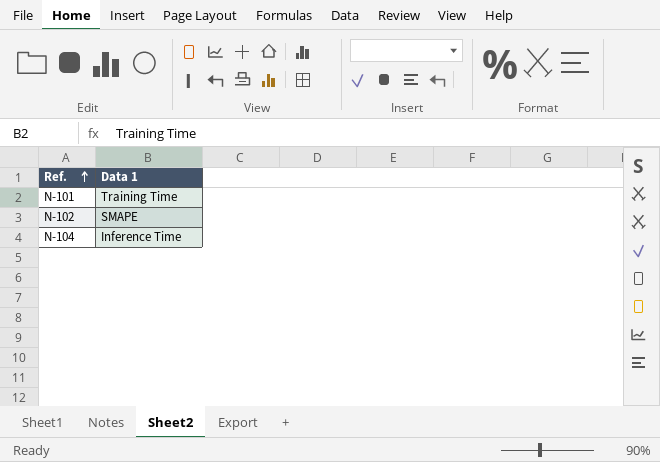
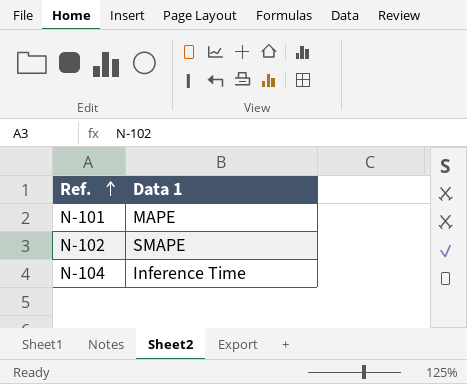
N-101 | Data 1: Training Time -> MAPE

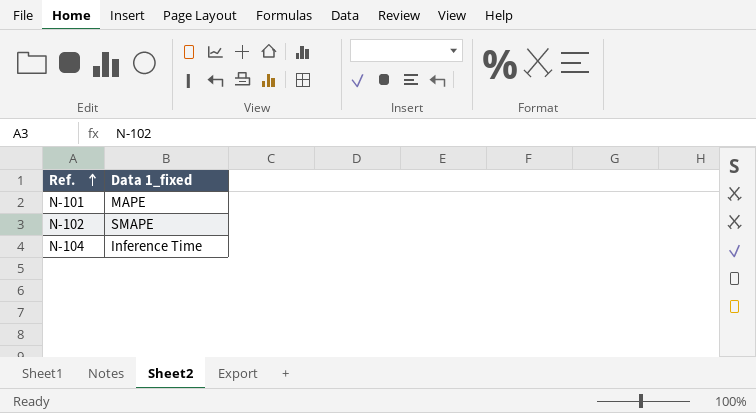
column name: Data 1 -> Data 1_fixed

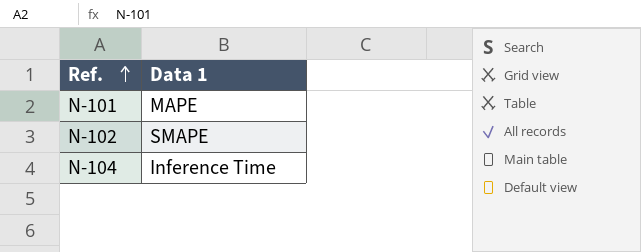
column name: Data 1_fixed -> Data 1

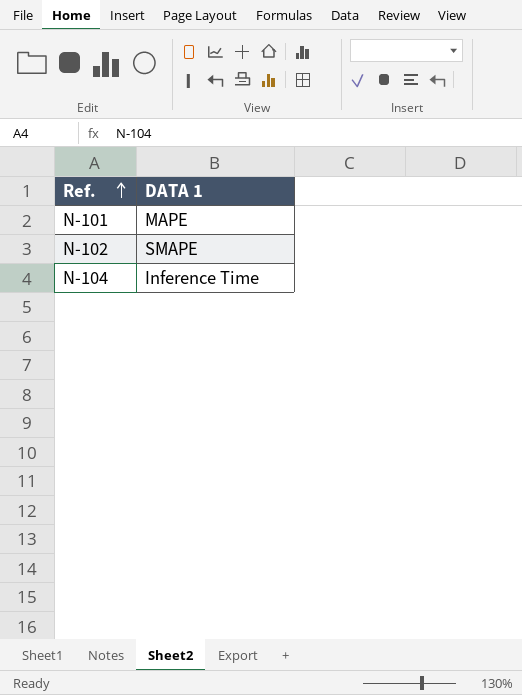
column name: Data 1 -> DATA 1

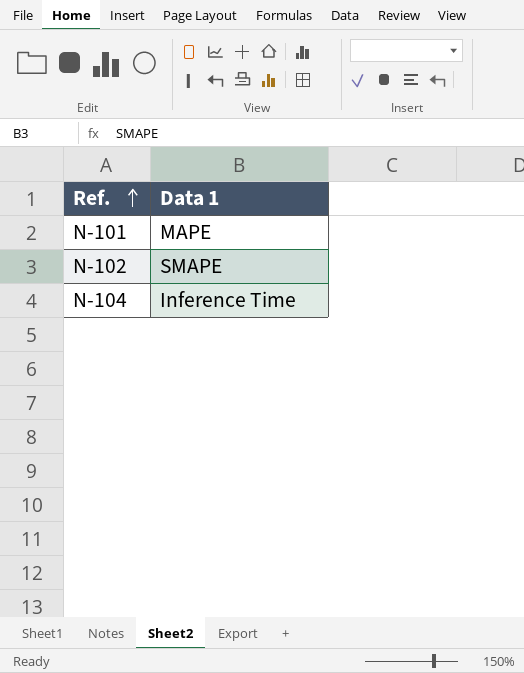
column name: DATA 1 -> Data 1

